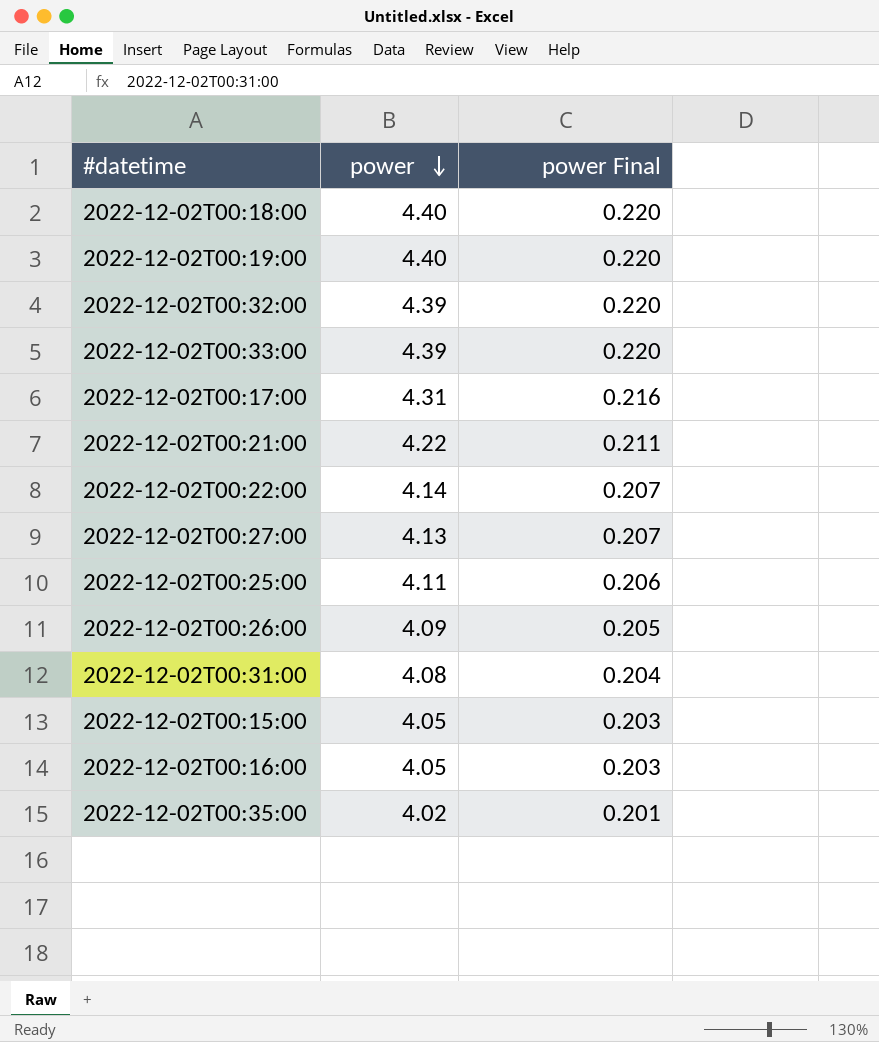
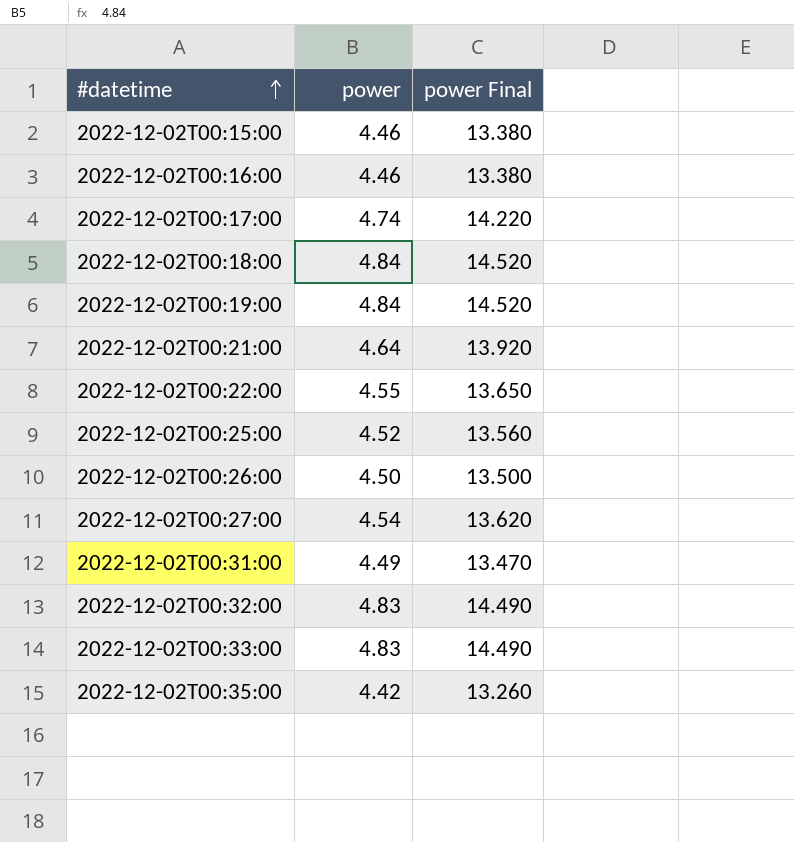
row order: power descending -> #datetime ascending
column power Final | formula: [power] * 0.05 -> [power] * 3
2022-12-02T00:15:00 | power: 4.05 -> 4.46
2022-12-02T00:16:00 | power: 4.05 -> 4.46
2022-12-02T00:17:00 | power: 4.31 -> 4.74
2022-12-02T00:18:00 | power: 4.40 -> 4.84
2022-12-02T00:19:00 | power: 4.40 -> 4.84
2022-12-02T00:21:00 | power: 4.22 -> 4.64
2022-12-02T00:22:00 | power: 4.14 -> 4.55
2022-12-02T00:25:00 | power: 4.11 -> 4.52
2022-12-02T00:26:00 | power: 4.09 -> 4.50
2022-12-02T00:27:00 | power: 4.13 -> 4.54
2022-12-02T00:31:00 | power: 4.08 -> 4.49
2022-12-02T00:32:00 | power: 4.39 -> 4.83
2022-12-02T00:33:00 | power: 4.39 -> 4.83
2022-12-02T00:35:00 | power: 4.02 -> 4.42

